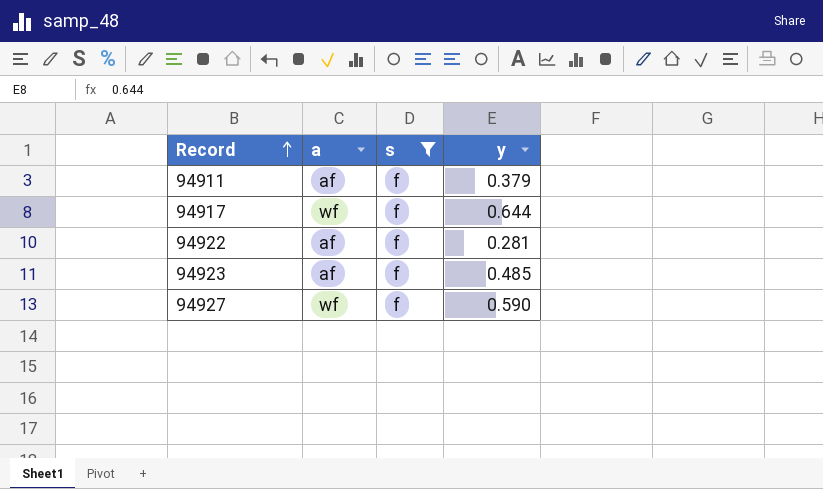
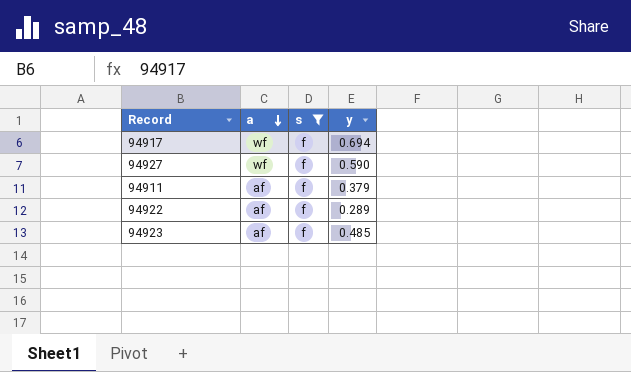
row order: Record ascending -> a descending
94917 | y: 0.644 -> 0.694
94922 | y: 0.281 -> 0.289

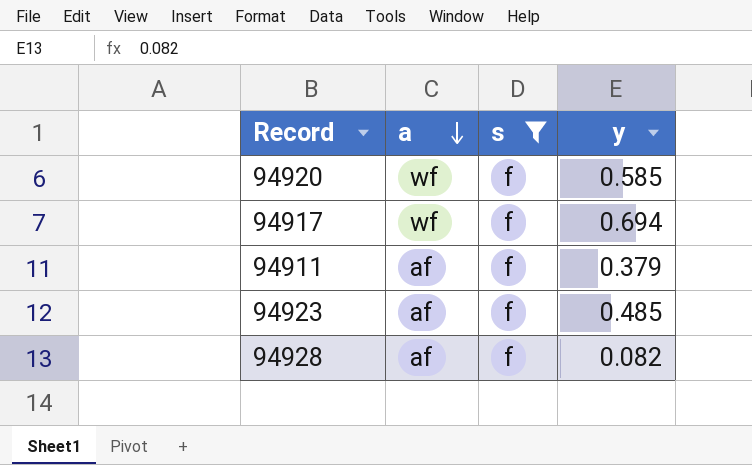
row 94927: wf | f | 0.590 -> none
row 94922: af | f | 0.289 -> none
row 94920: none -> wf | f | 0.585
row 94928: none -> af | f | 0.082

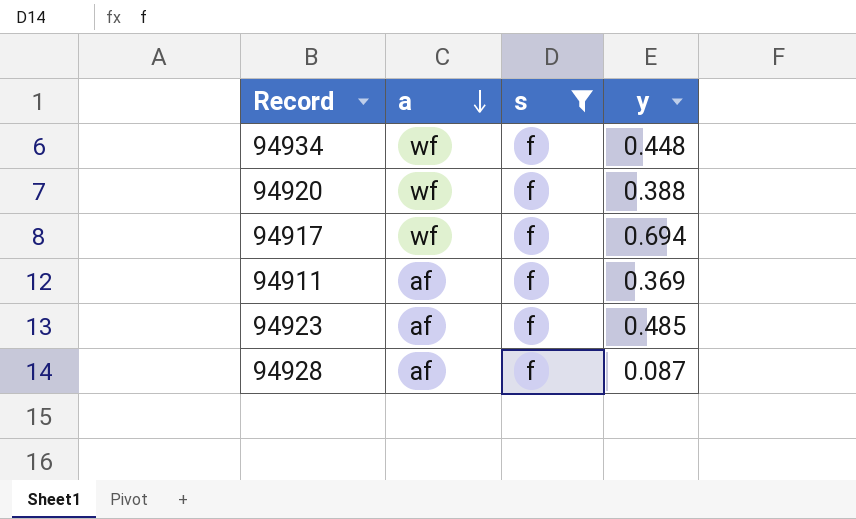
row 94934: none -> wf | f | 0.448
94920 | y: 0.585 -> 0.388
94911 | y: 0.379 -> 0.369
94928 | y: 0.082 -> 0.087

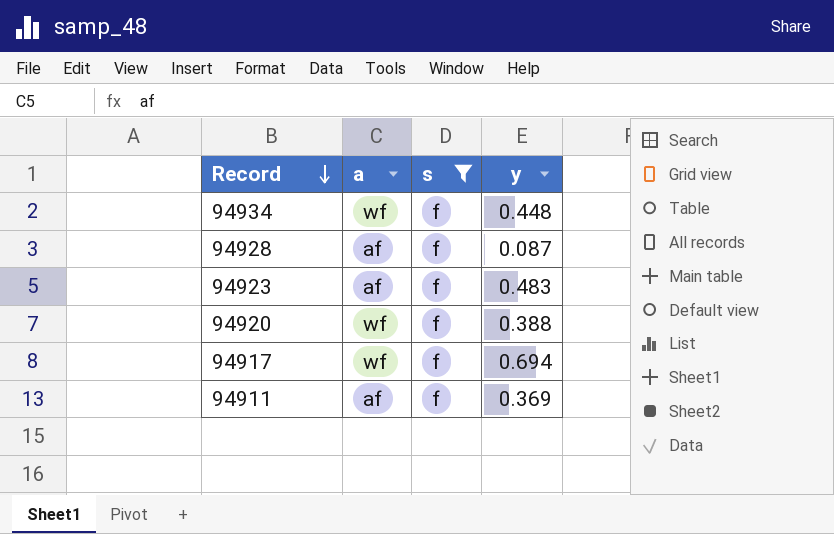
row order: a descending -> Record descending
94923 | y: 0.485 -> 0.483

